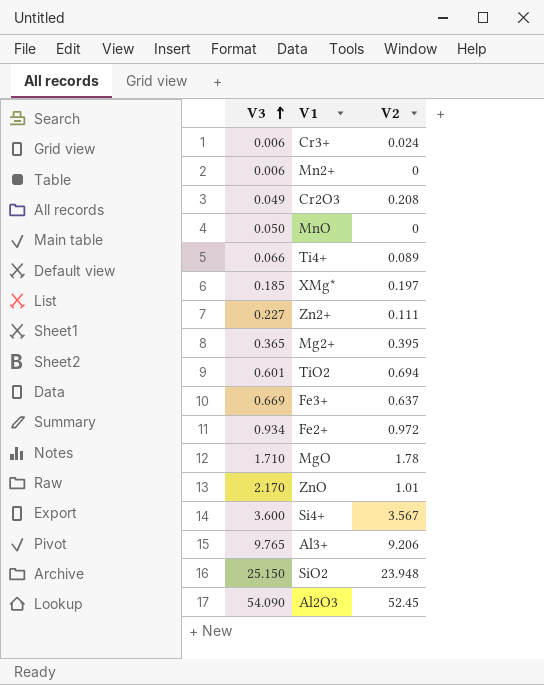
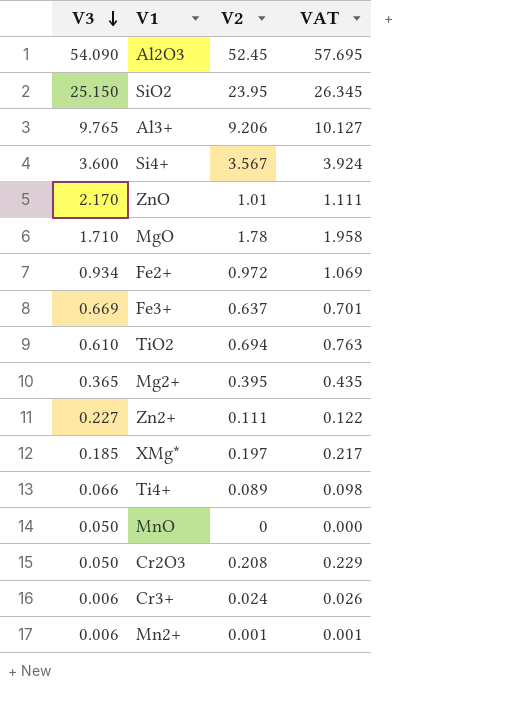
row order: V3 ascending -> V3 descending
column VAT | formula: none -> [V2] * 1.1
SiO2 | V2: 23.948 -> 23.95
TiO2 | V3: 0.601 -> 0.610
Cr2O3 | V3: 0.049 -> 0.050
Mn2+ | V2: 0 -> 0.001

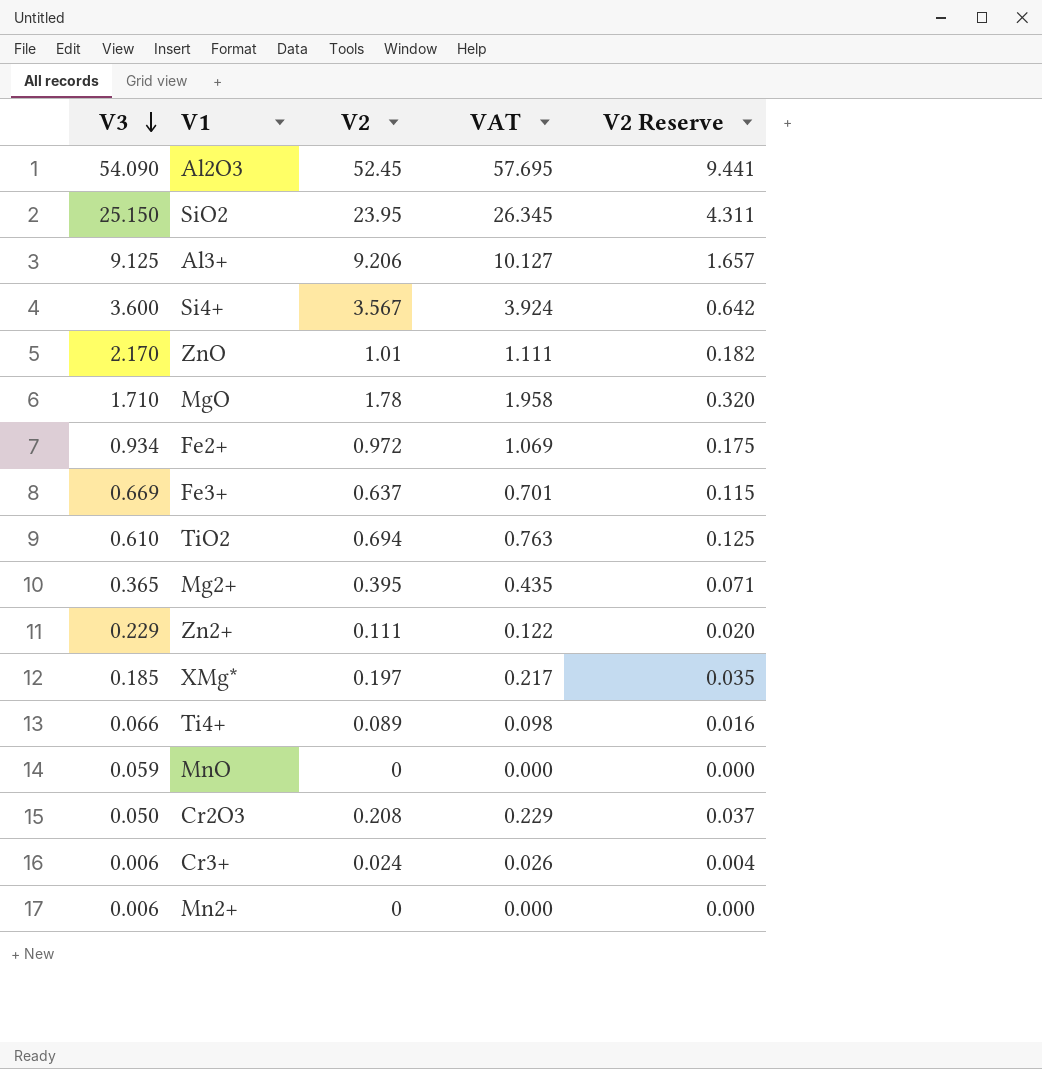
column V2 Reserve | formula: none -> [V2] * 0.18
Al3+ | V3: 9.765 -> 9.125
Zn2+ | V3: 0.227 -> 0.229
MnO | V3: 0.050 -> 0.059
Mn2+ | V2: 0.001 -> 0
Mn2+ | VAT: 0.001 -> 0.000

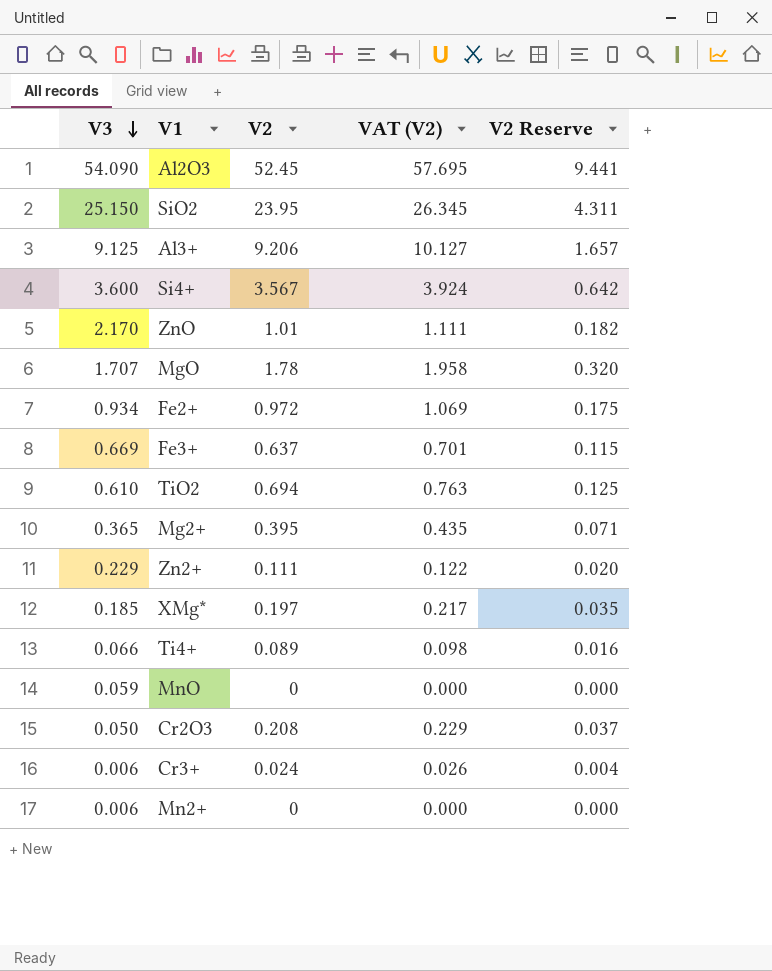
column name: VAT -> VAT (V2)
MgO | V3: 1.710 -> 1.707

